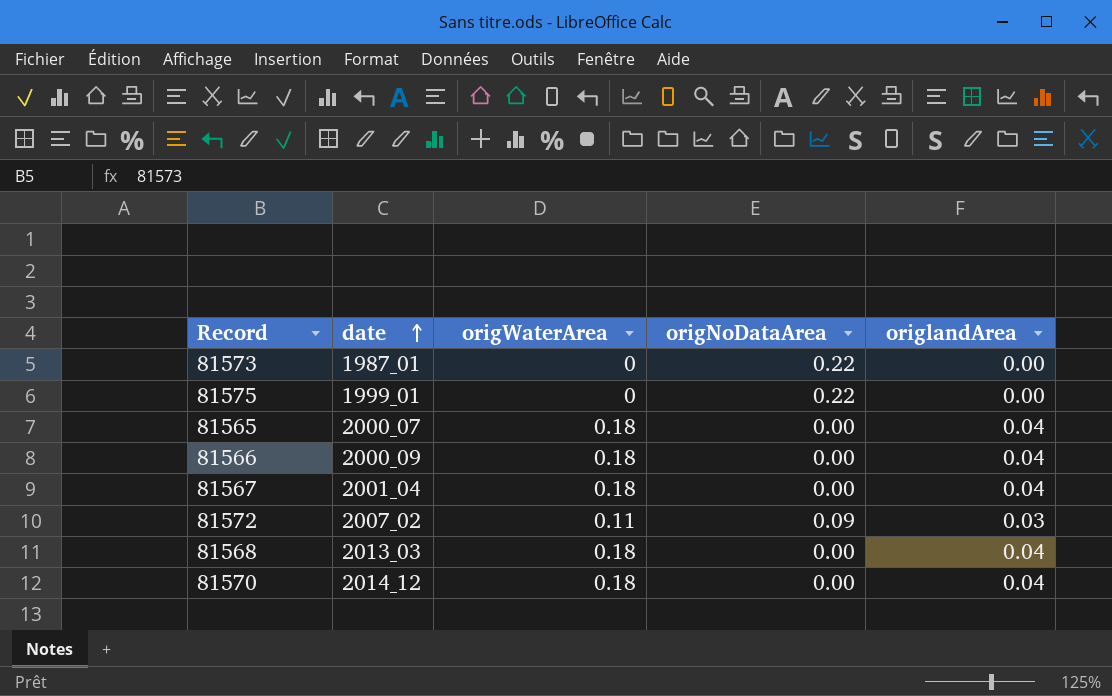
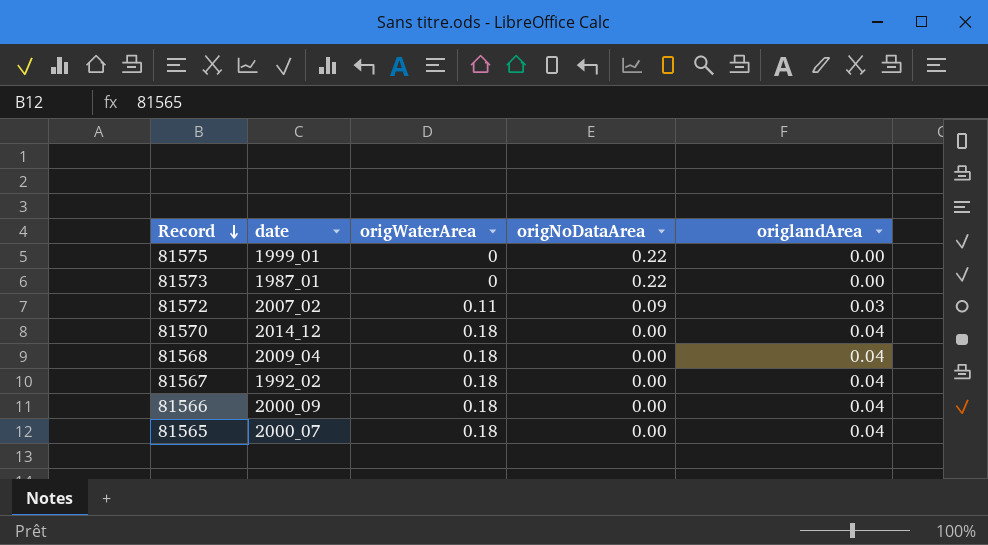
row order: date ascending -> Record descending
81568 | date: 2013_03 -> 2009_04
81567 | date: 2001_04 -> 1992_02

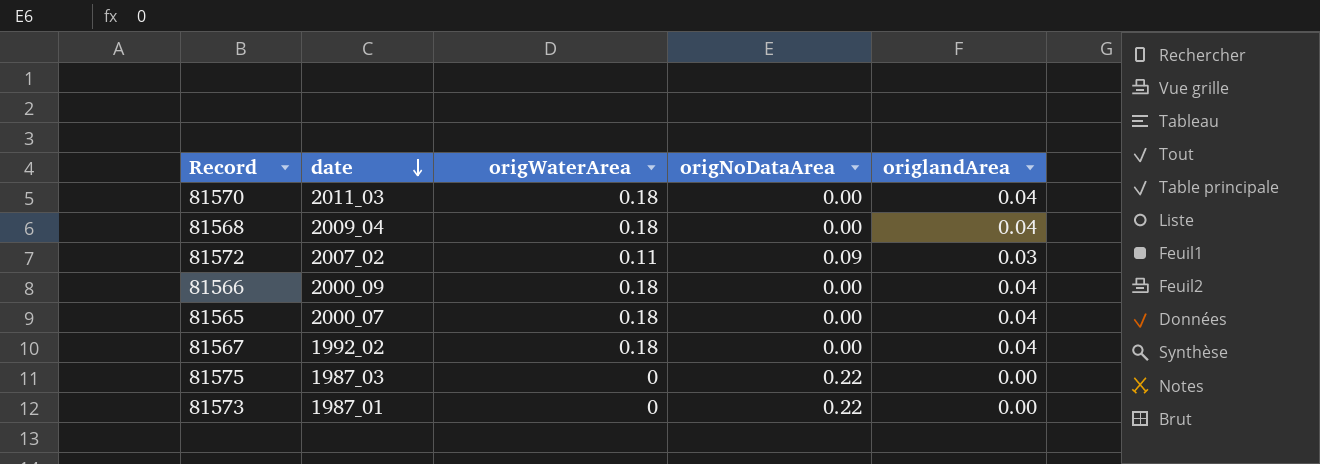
row order: Record descending -> date descending
81570 | date: 2014_12 -> 2011_03
81575 | date: 1999_01 -> 1987_03

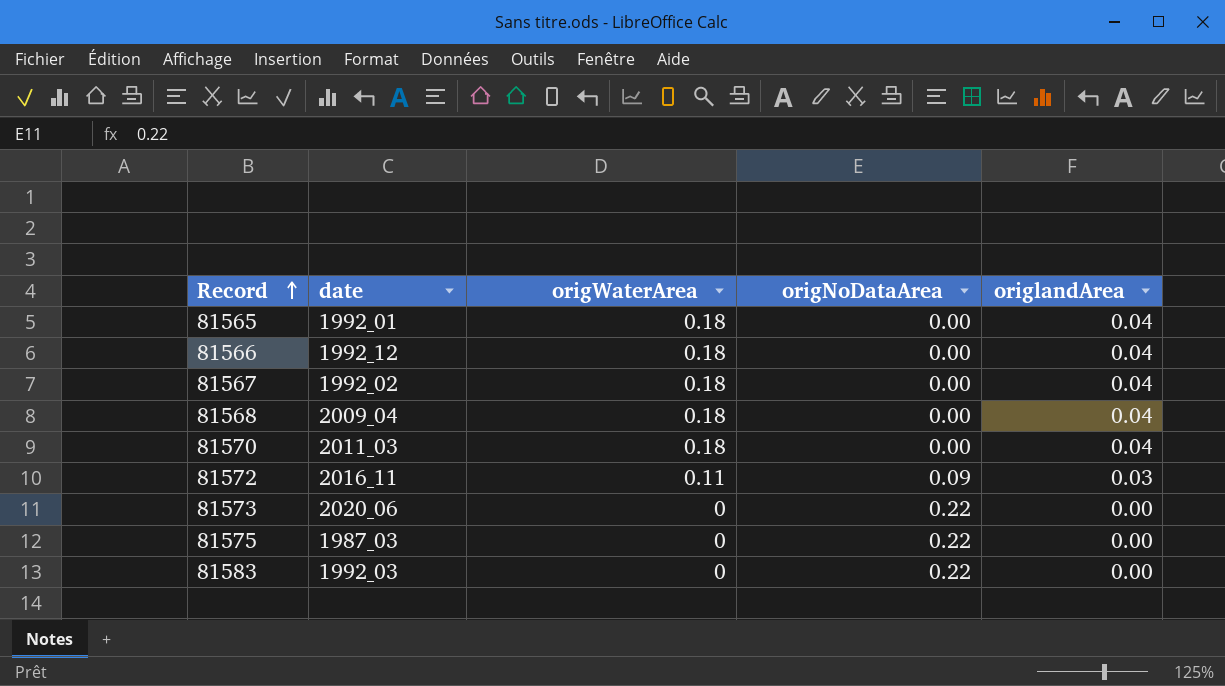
row order: date descending -> Record ascending
81565 | date: 2000_07 -> 1992_01
81566 | date: 2000_09 -> 1992_12
81572 | date: 2007_02 -> 2016_11
81573 | date: 1987_01 -> 2020_06
row 81583: none -> 1992_03 | 0 | 0.22 | 0.00

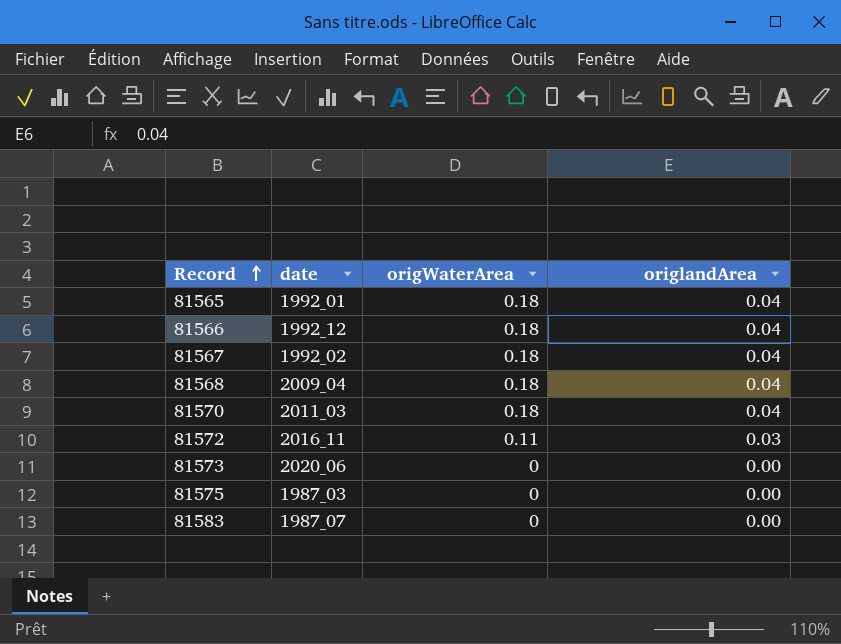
column origNoDataArea | position: 4 -> none
81583 | date: 1992_03 -> 1987_07

